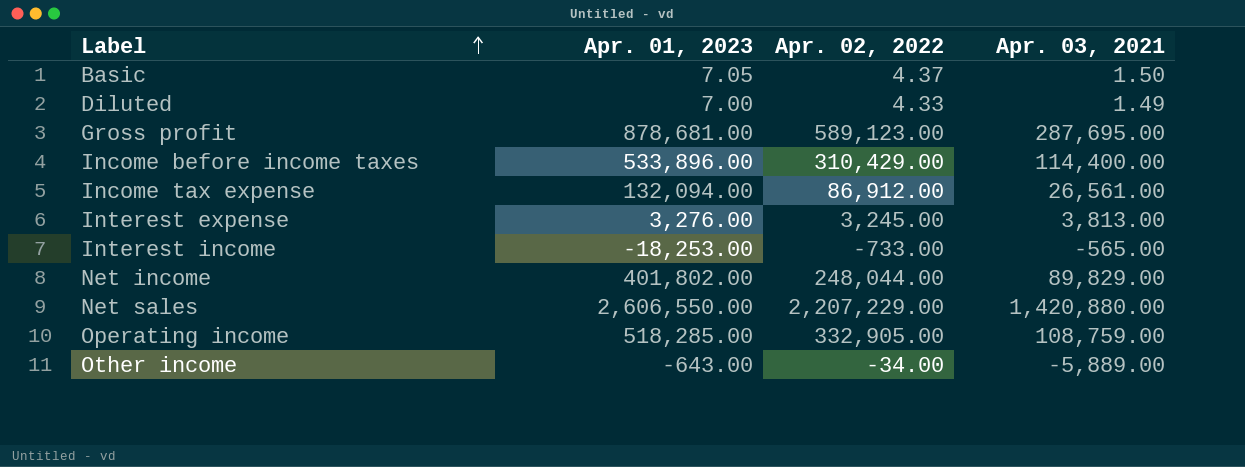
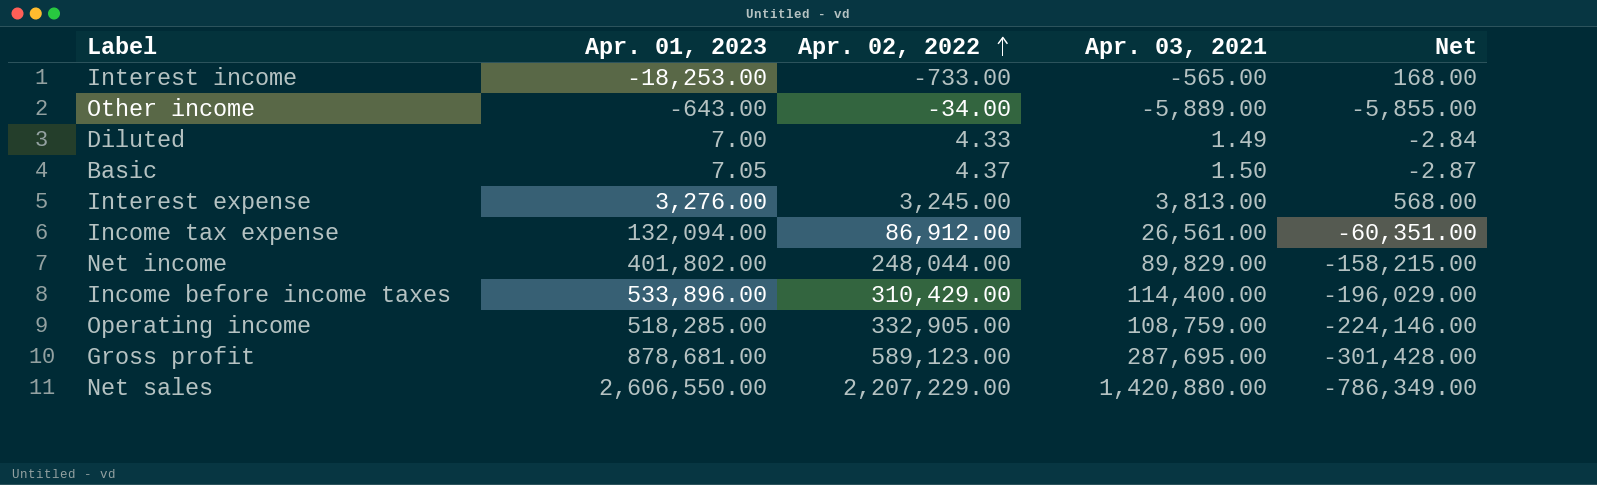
row order: Label ascending -> Apr. 02, 2022 ascending
column Net | formula: none -> [Apr. 03, 2021] - [Apr. 02, 2022]

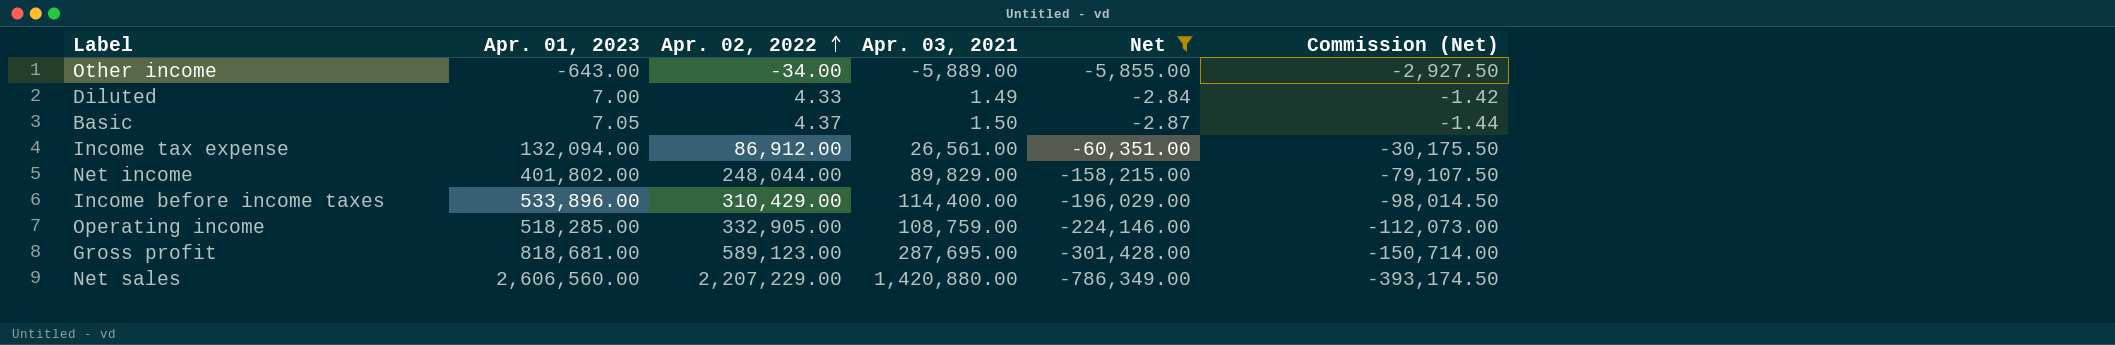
filter: none -> Net <= -2.84
column Commission (Net) | formula: none -> [Net] * 0.5
Gross profit | Apr. 01, 2023: 878,681.00 -> 818,681.00
Net sales | Apr. 01, 2023: 2,606,550.00 -> 2,606,560.00

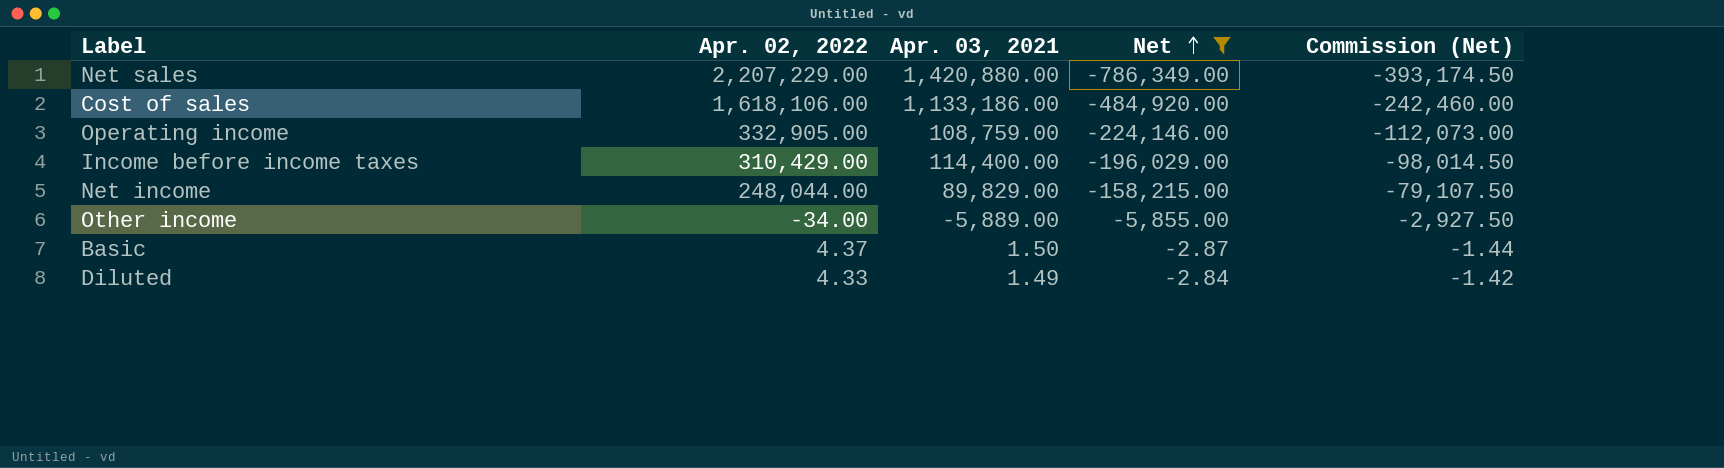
row order: Apr. 02, 2022 ascending -> Net ascending
column Apr. 01, 2023 | position: 2 -> none
row Income tax expense: 132,094.00 | 86,912.00 | 26,561.00 | -60,351.00 | -30,175.50 -> none
row Gross profit: 818,681.00 | 589,123.00 | 287,695.00 | -301,428.00 | -150,714.00 -> none
row Cost of sales: none -> 1,618,106.00 | 1,133,186.00 | -484,920.00 | -242,460.00

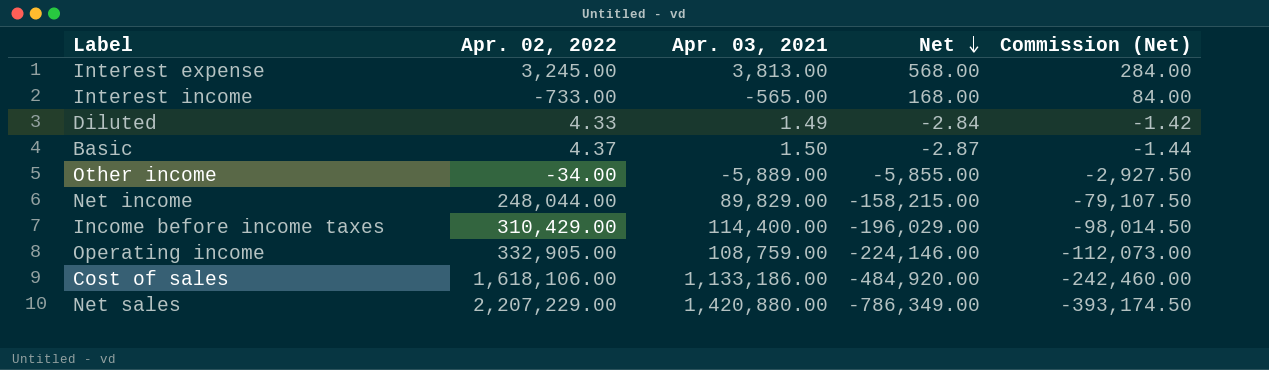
filter: Net <= -2.84 -> none
row order: Net ascending -> Net descending

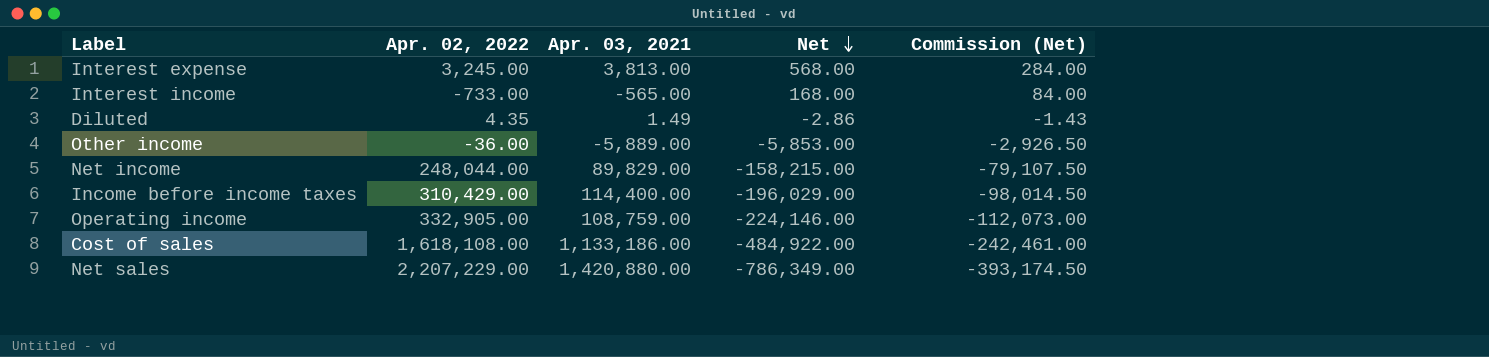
row Basic: 4.37 | 1.50 | -2.87 | -1.44 -> none
Diluted | Apr. 02, 2022: 4.33 -> 4.35
Diluted | Net: -2.84 -> -2.86
Diluted | Commission (Net): -1.42 -> -1.43
Other income | Apr. 02, 2022: -34.00 -> -36.00
Other income | Net: -5,855.00 -> -5,853.00
Other income | Commission (Net): -2,927.50 -> -2,926.50
Cost of sales | Apr. 02, 2022: 1,618,106.00 -> 1,618,108.00
Cost of sales | Net: -484,920.00 -> -484,922.00
Cost of sales | Commission (Net): -242,460.00 -> -242,461.00

